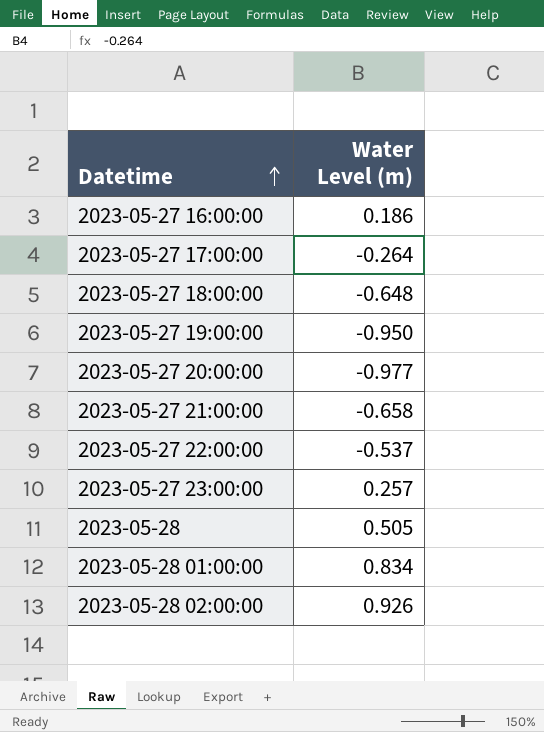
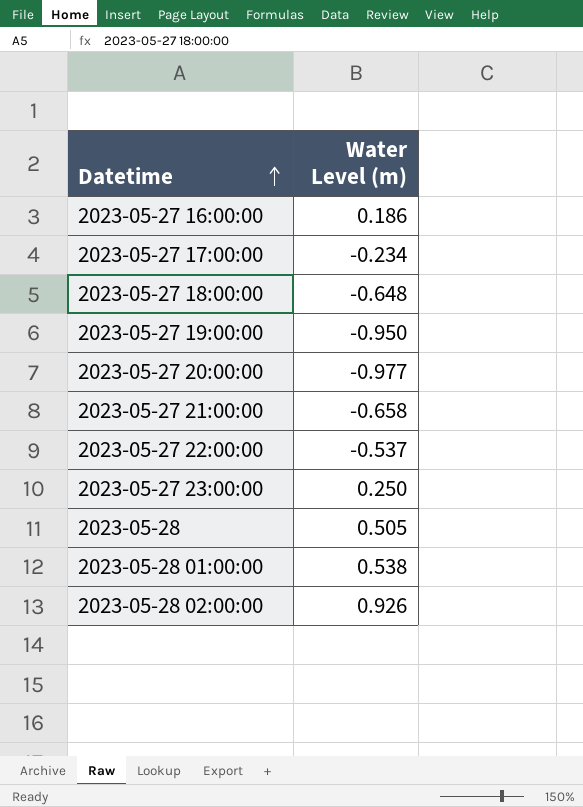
2023-05-27 17:00:00 | Water Level (m): -0.264 -> -0.234
2023-05-27 23:00:00 | Water Level (m): 0.257 -> 0.250
2023-05-28 01:00:00 | Water Level (m): 0.834 -> 0.538

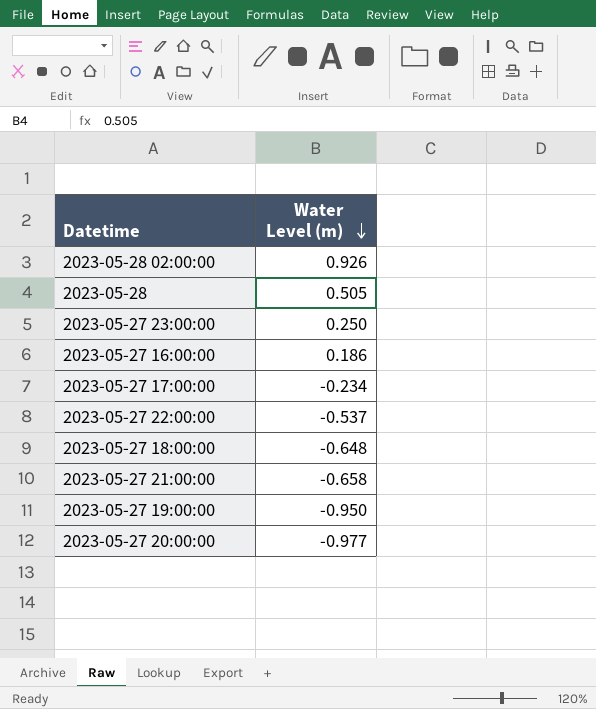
row order: Datetime ascending -> Water Level (m) descending
row 2023-05-28 01:00:00: 0.538 -> none

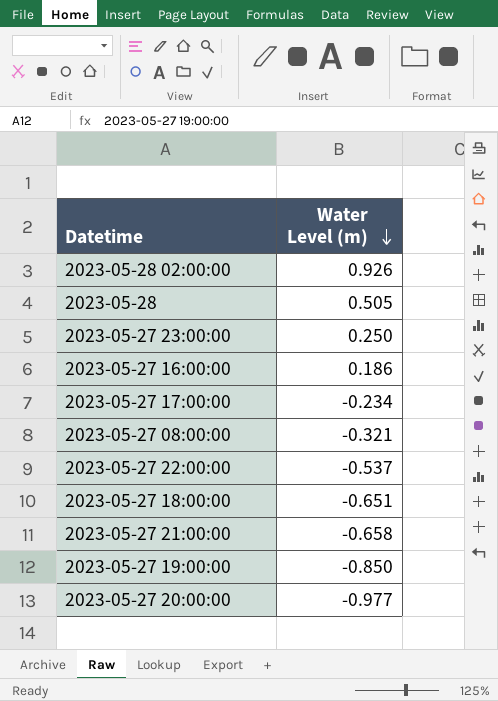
row 2023-05-27 08:00:00: none -> -0.321
2023-05-27 18:00:00 | Water Level (m): -0.648 -> -0.651
2023-05-27 19:00:00 | Water Level (m): -0.950 -> -0.850

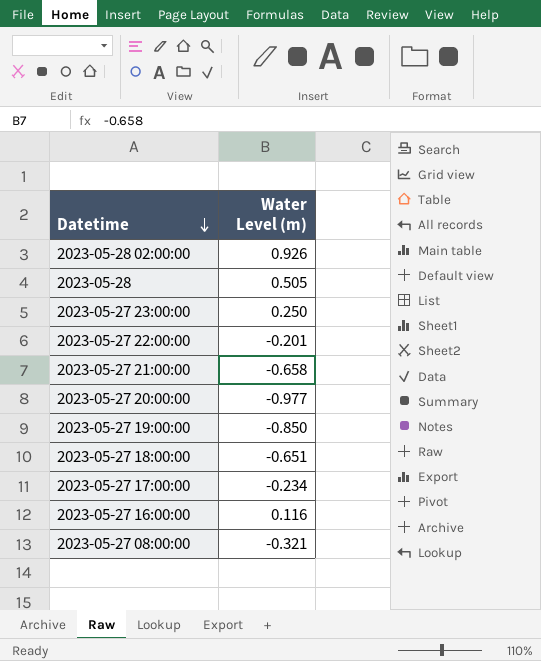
row order: Water Level (m) descending -> Datetime descending
2023-05-27 22:00:00 | Water Level (m): -0.537 -> -0.201
2023-05-27 16:00:00 | Water Level (m): 0.186 -> 0.116

